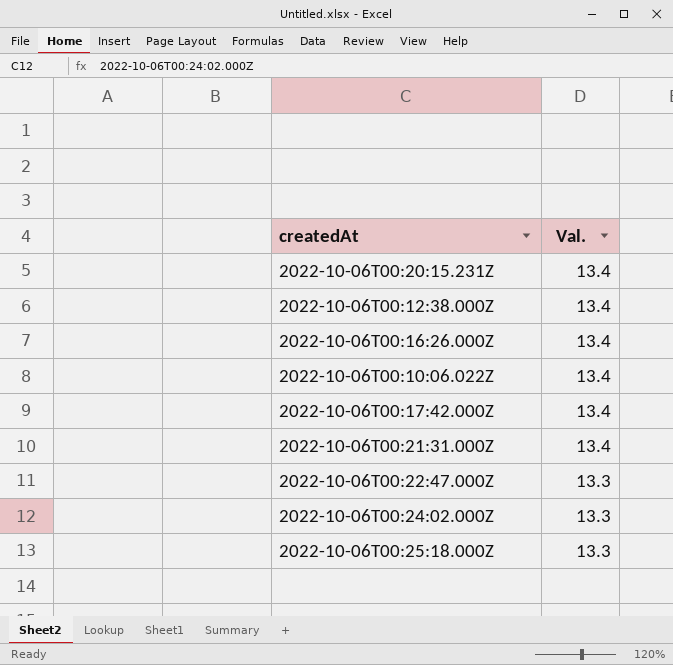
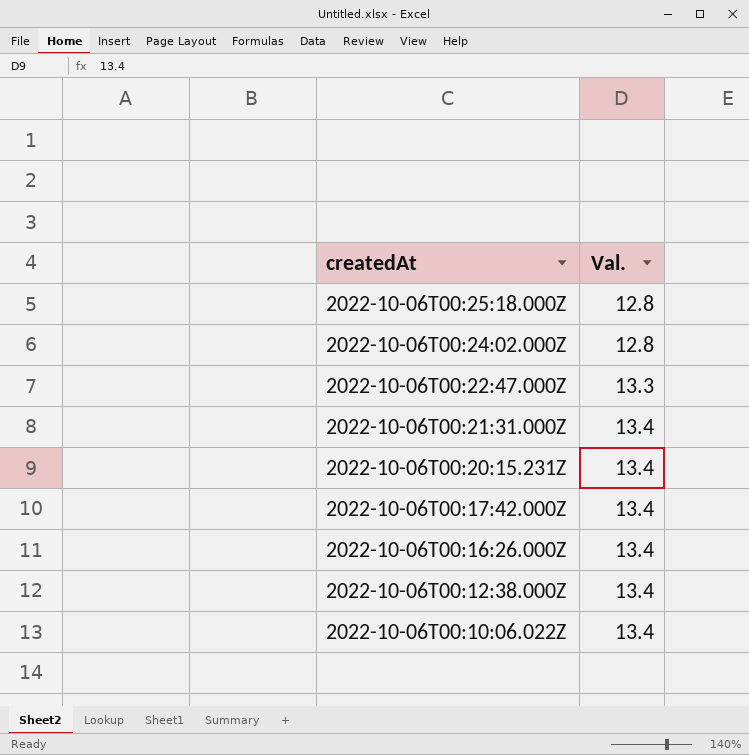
row order: Val. descending -> createdAt descending
2022-10-06T00:25:18.000Z | Val.: 13.3 -> 12.8
2022-10-06T00:24:02.000Z | Val.: 13.3 -> 12.8

